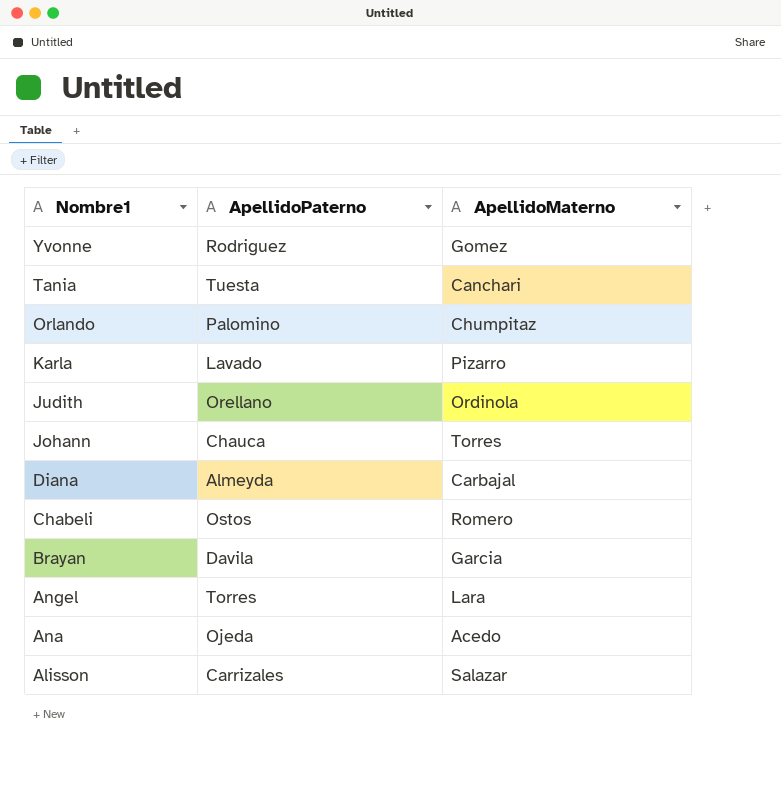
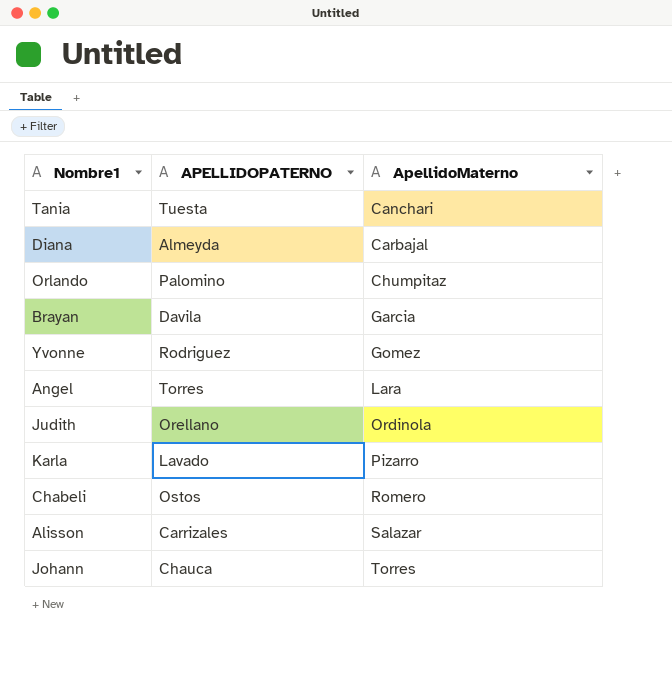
row order: Nombre1 descending -> ApellidoMaterno ascending
column name: ApellidoPaterno -> APELLIDOPATERNO
row Ana: Ojeda | Acedo -> none

